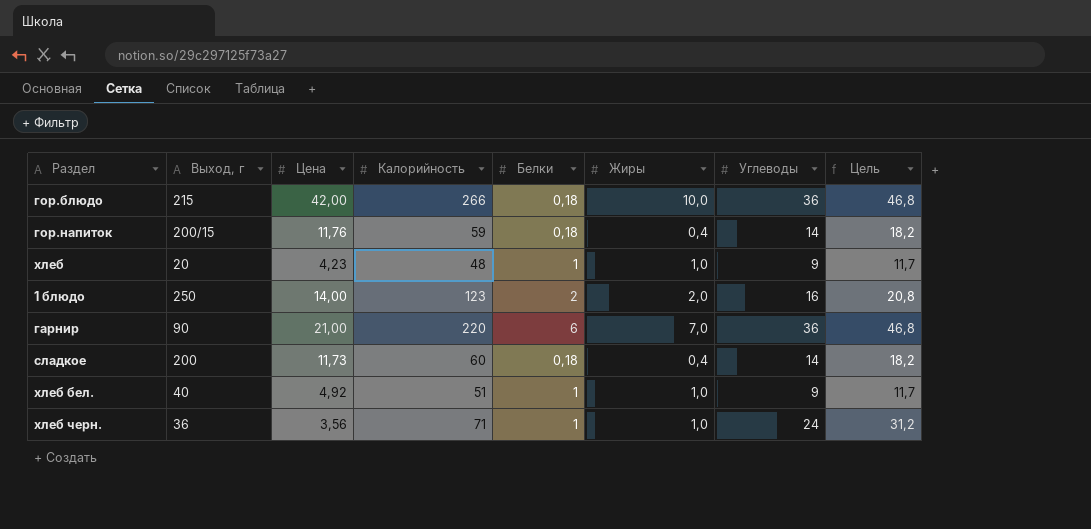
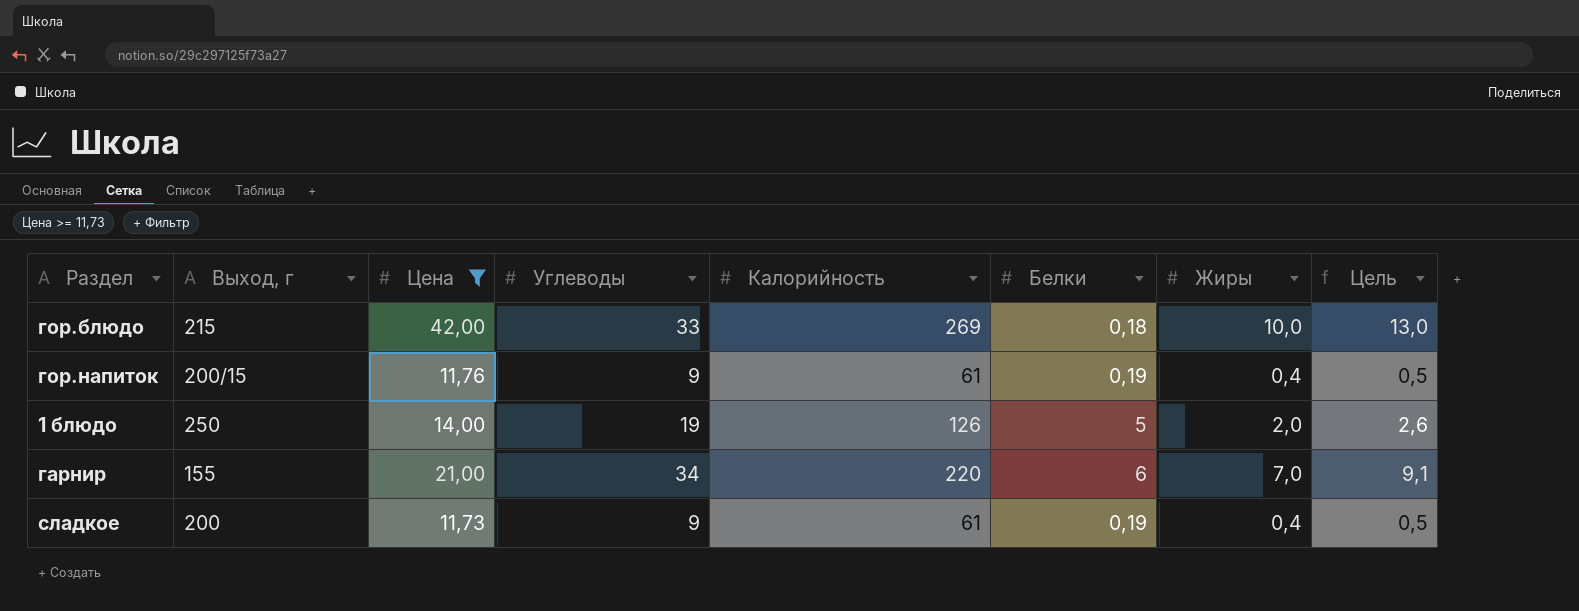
filter: none -> Цена >= 11,73
column Углеводы | position: 7 -> 4
column Цель | formula: [Углеводы] * 1,3 -> [Жиры] * 1,3
гор.блюдо | Углеводы: 36 -> 33
гор.блюдо | Калорийность: 266 -> 269
гор.напиток | Углеводы: 14 -> 9
гор.напиток | Калорийность: 59 -> 61
гор.напиток | Белки: 0,18 -> 0,19
1 блюдо | Углеводы: 16 -> 19
1 блюдо | Калорийность: 123 -> 126
1 блюдо | Белки: 2 -> 5
гарнир | Выход, г: 90 -> 155
гарнир | Углеводы: 36 -> 34
сладкое | Углеводы: 14 -> 9
сладкое | Калорийность: 60 -> 61
сладкое | Белки: 0,18 -> 0,19

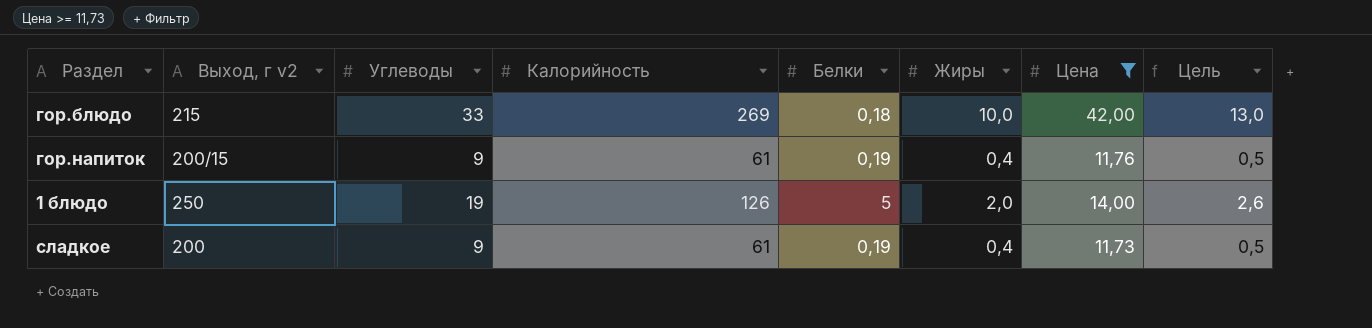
column name: Выход, г -> Выход, г v2
column Цена | position: 3 -> 7
row гарнир: 155 | 21,00 | 34 | 220 | 6 | 7,0 | 9,1 -> none

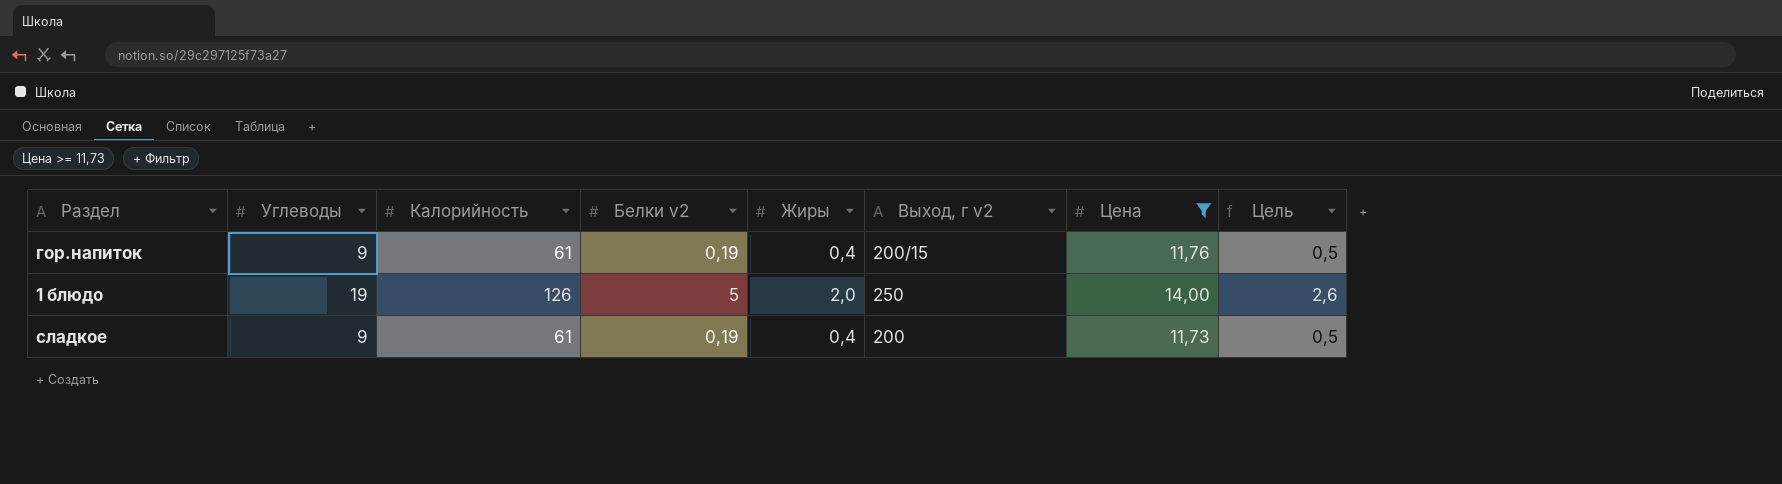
column name: Белки -> Белки v2
column Выход, г v2 | position: 2 -> 6
row гор.блюдо: 215 | 33 | 269 | 0,18 | 10,0 | 42,00 | 13,0 -> none

